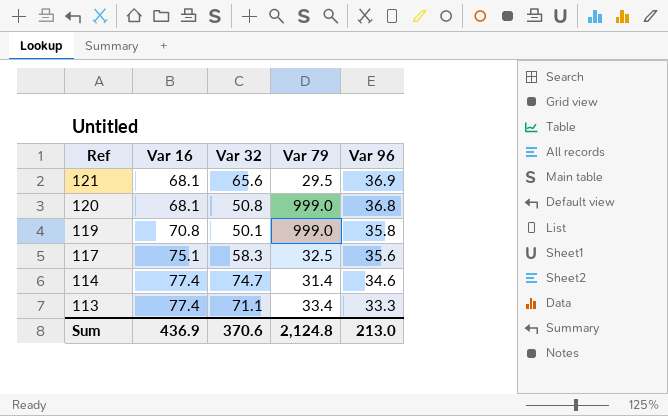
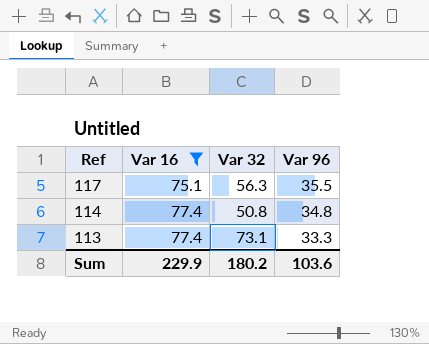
filter: none -> Var 16 >= 75.1
column Var 79 | position: 4 -> none
117 | Var 32: 58.3 -> 56.3
117 | Var 96: 35.6 -> 35.5
114 | Var 32: 74.7 -> 50.8
114 | Var 96: 34.6 -> 34.8
113 | Var 32: 71.1 -> 73.1
Sum | Var 16: 436.9 -> 229.9
Sum | Var 32: 370.6 -> 180.2
Sum | Var 96: 213.0 -> 103.6

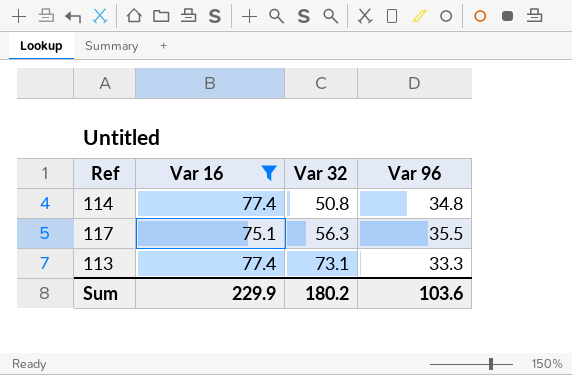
row order: Ref descending -> Var 32 ascending

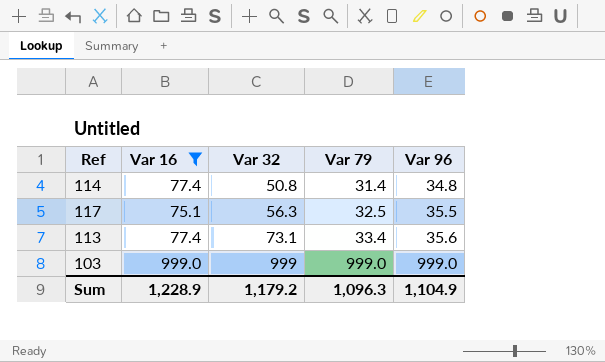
column Var 79 | position: none -> 4
113 | Var 96: 33.3 -> 35.6
row 103: none -> 999.0 | 999 | 999.0 | 999.0
Sum | Var 16: 229.9 -> 1,228.9
Sum | Var 32: 180.2 -> 1,179.2
Sum | Var 96: 103.6 -> 1,104.9

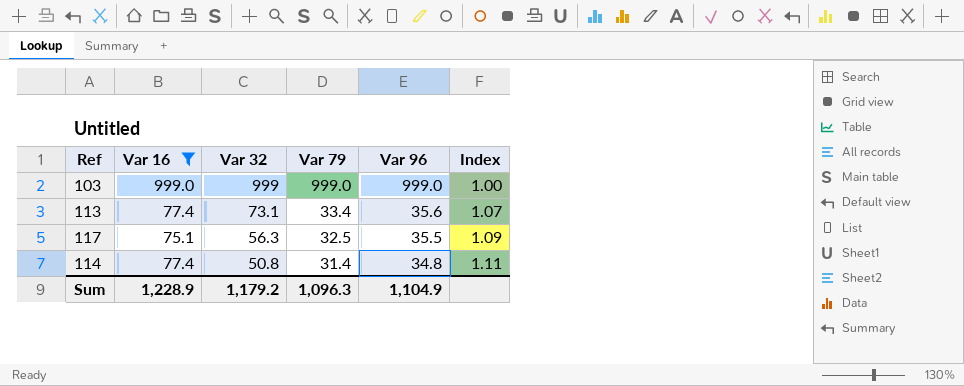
row order: Var 32 ascending -> Var 32 descending
column Index | formula: none -> [Var 96] / [Var 79]

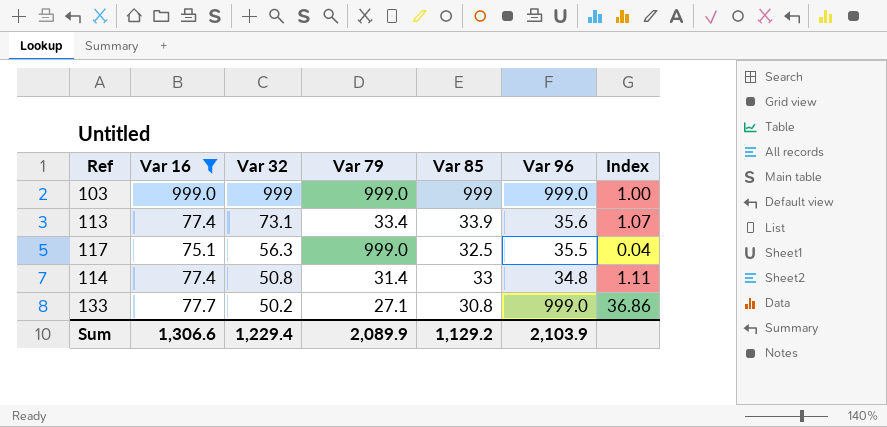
column Var 85 | position: none -> 5
117 | Var 79: 32.5 -> 999.0
117 | Index: 1.09 -> 0.04
row 133: none -> 77.7 | 50.2 | 27.1 | 30.8 | 999.0 | 36.86
Sum | Var 16: 1,228.9 -> 1,306.6
Sum | Var 32: 1,179.2 -> 1,229.4
Sum | Var 79: 1,096.3 -> 2,089.9
Sum | Var 96: 1,104.9 -> 2,103.9

